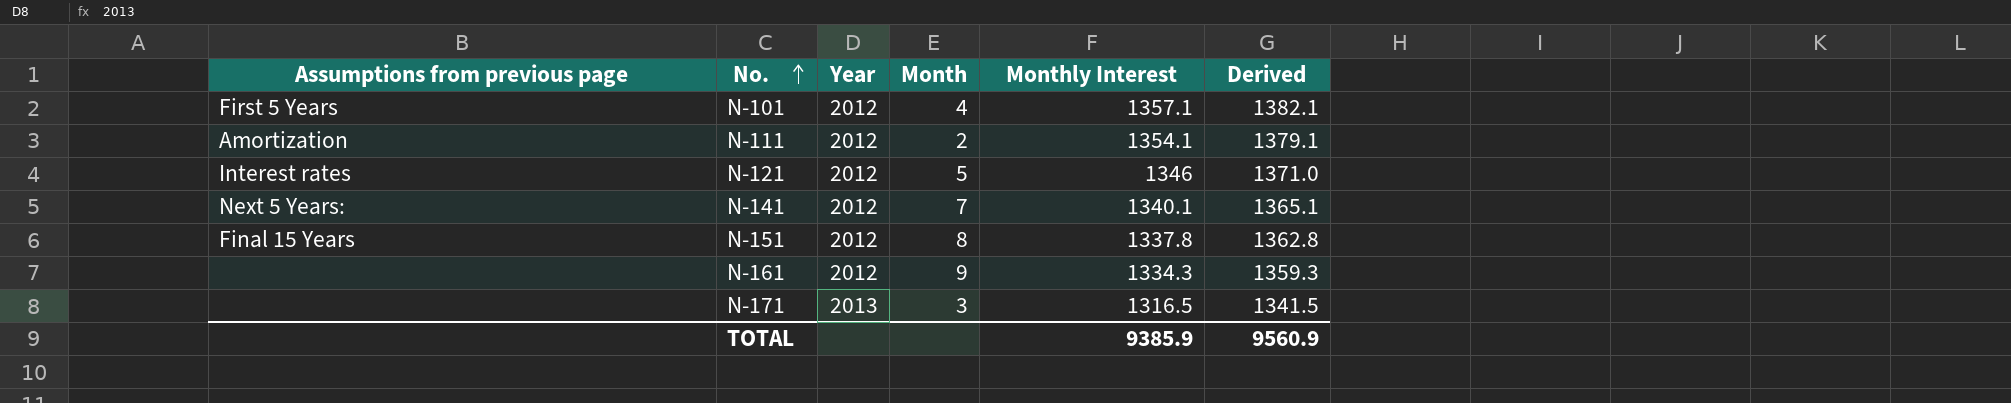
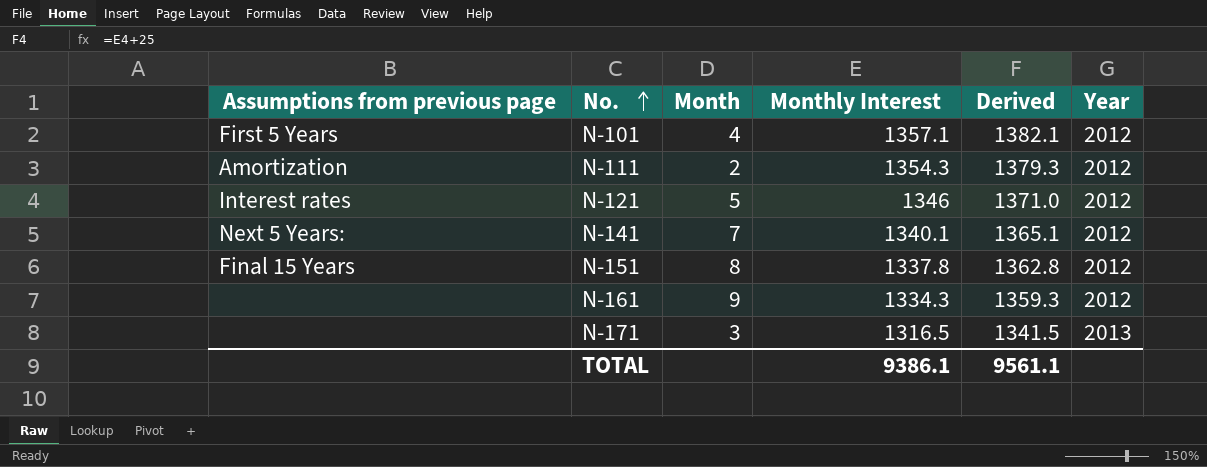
column Year | position: 3 -> 6
N-111 | Monthly Interest: 1354.1 -> 1354.3
N-111 | Derived: 1379.1 -> 1379.3
TOTAL | Monthly Interest: 9385.9 -> 9386.1
TOTAL | Derived: 9560.9 -> 9561.1

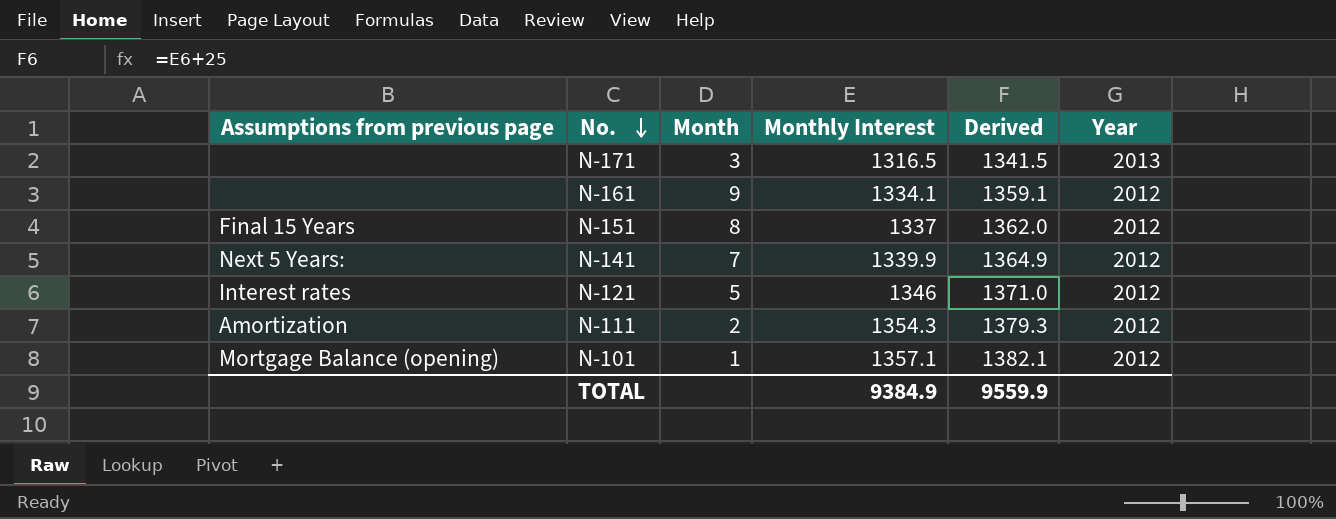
row order: No. ascending -> No. descending
N-161 | Monthly Interest: 1334.3 -> 1334.1
N-161 | Derived: 1359.3 -> 1359.1
N-151 | Monthly Interest: 1337.8 -> 1337
N-151 | Derived: 1362.8 -> 1362.0
N-141 | Monthly Interest: 1340.1 -> 1339.9
N-141 | Derived: 1365.1 -> 1364.9
N-101 | Assumptions from previous page: First 5 Years -> Mortgage Balance (opening)
N-101 | Month: 4 -> 1
TOTAL | Monthly Interest: 9386.1 -> 9384.9
TOTAL | Derived: 9561.1 -> 9559.9

